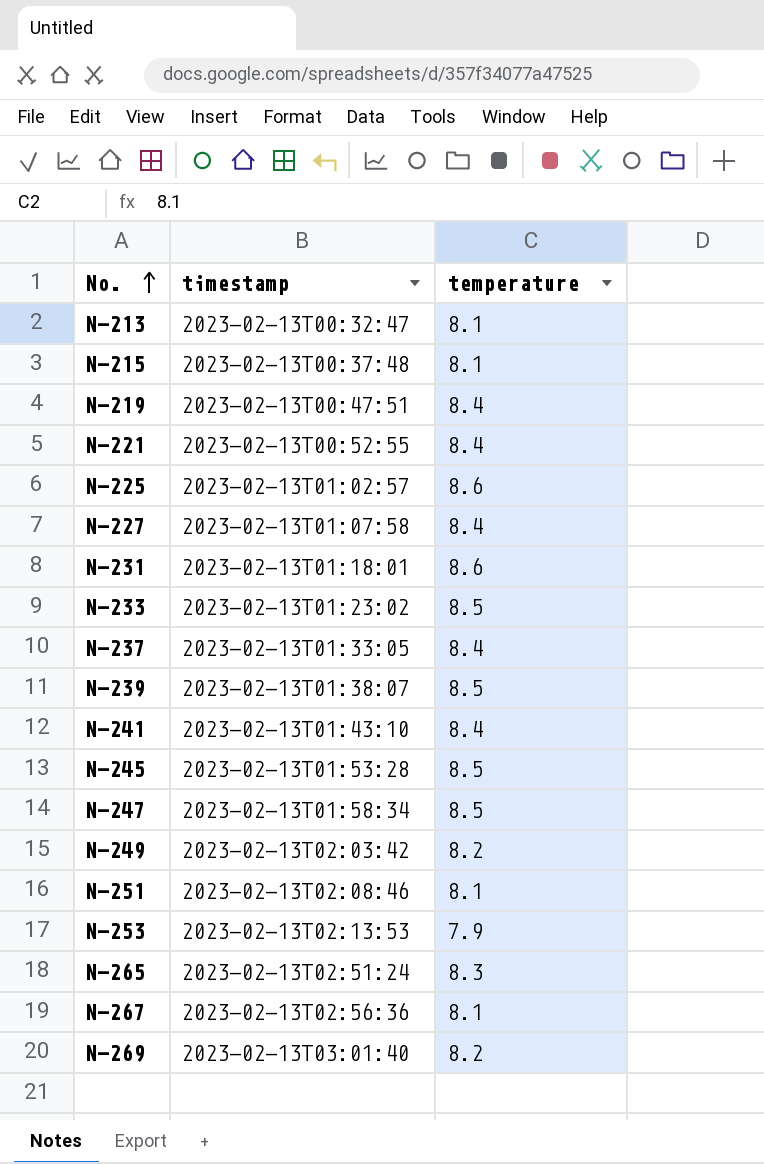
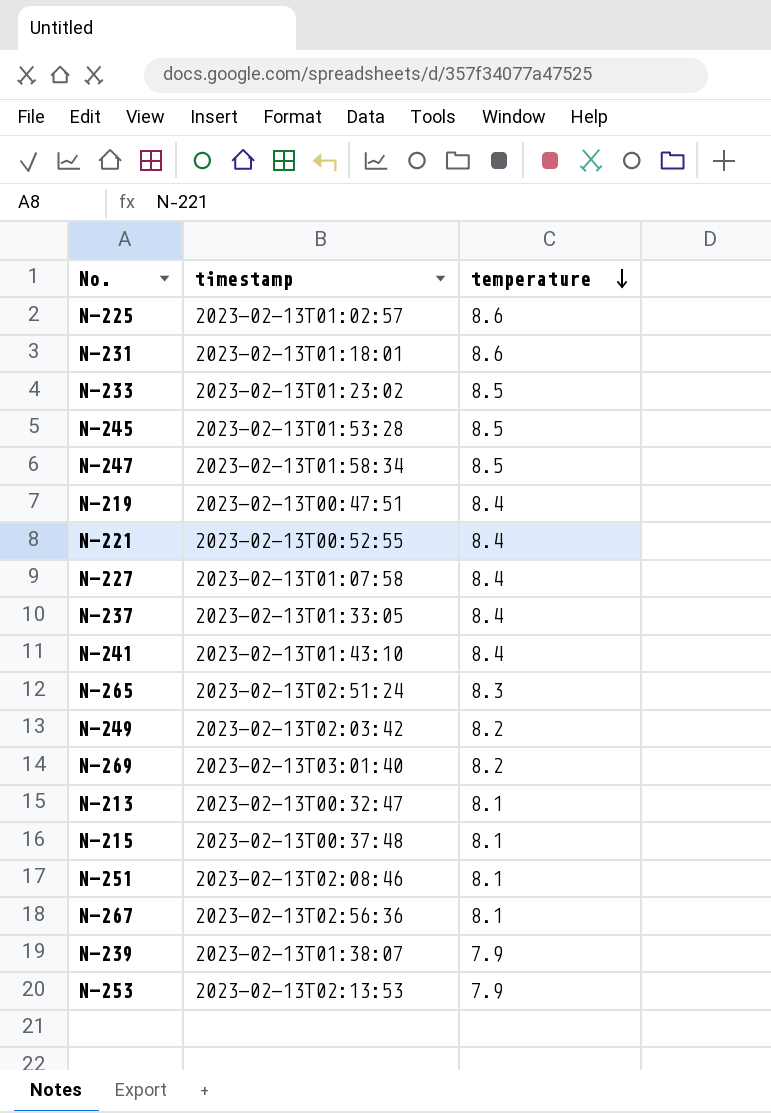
row order: No. ascending -> temperature descending
N-239 | temperature: 8.5 -> 7.9

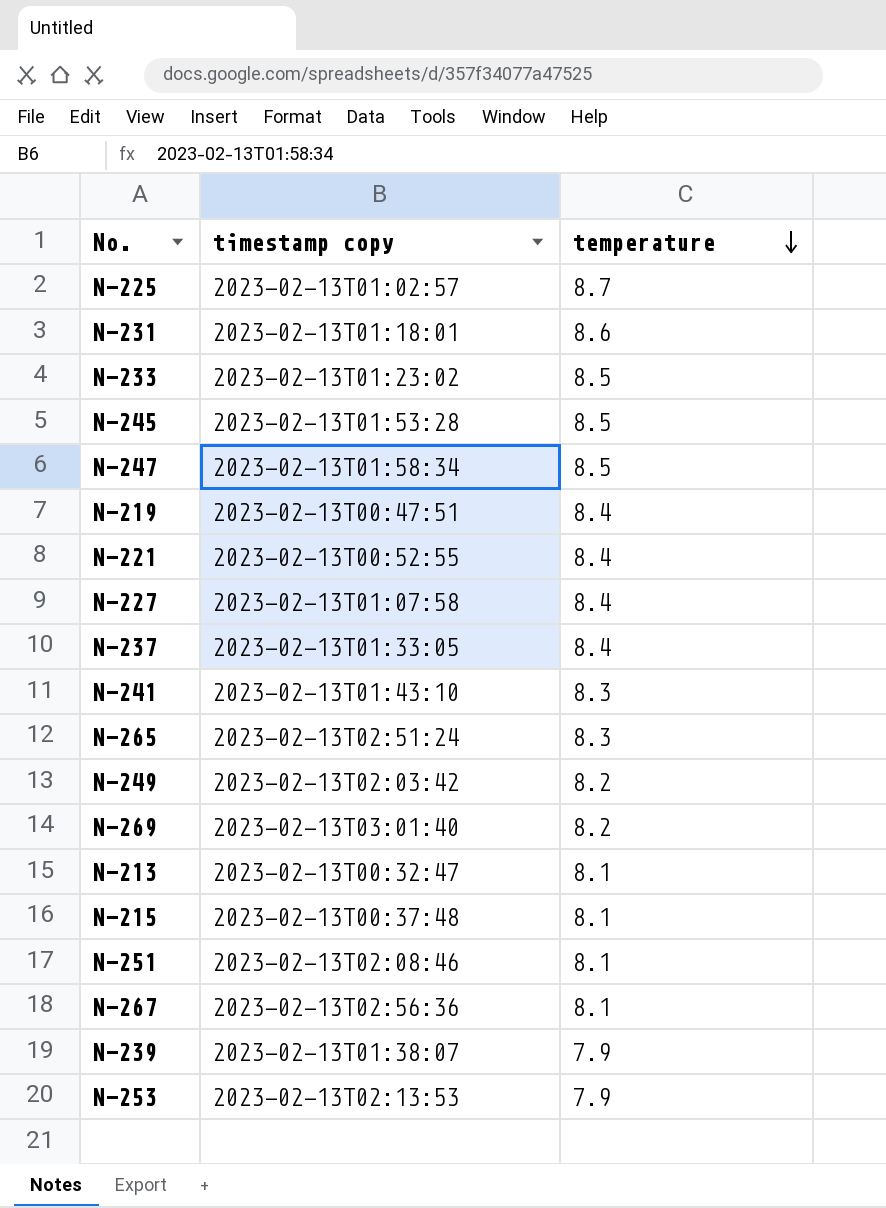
column name: timestamp -> timestamp copy
N-225 | temperature: 8.6 -> 8.7
N-241 | temperature: 8.4 -> 8.3

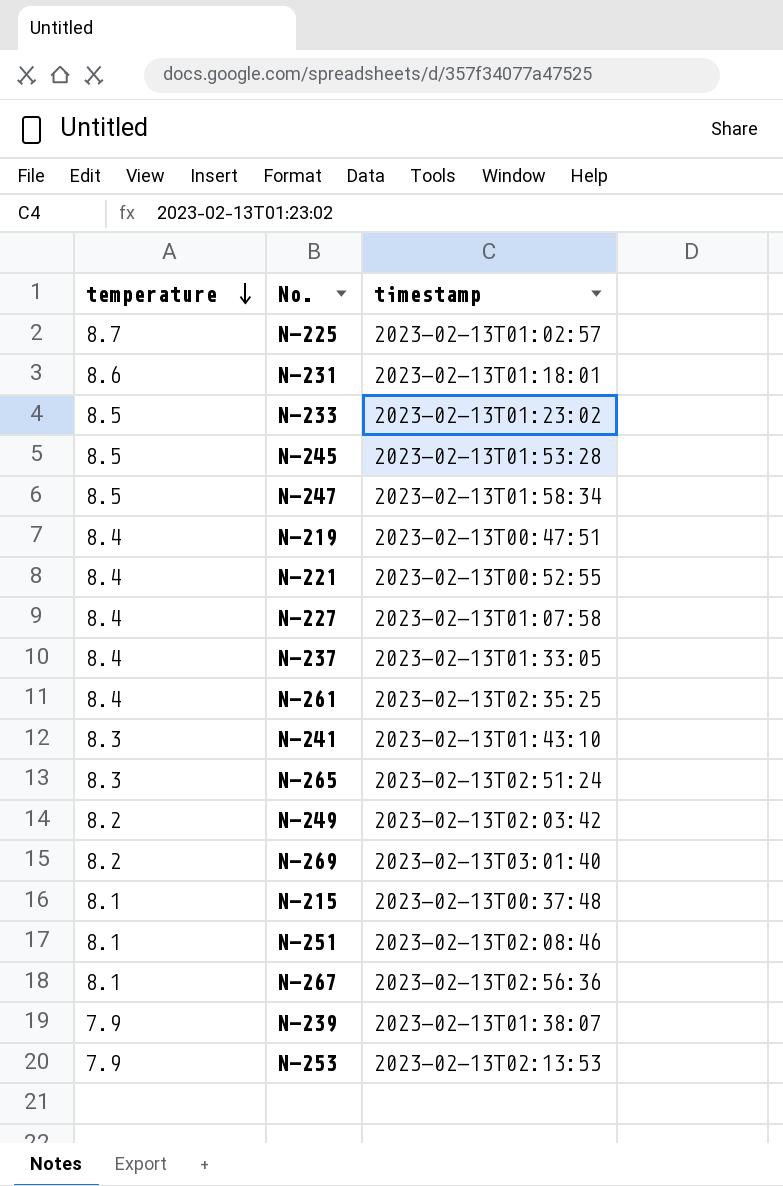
column temperature | position: 3 -> 1
column name: timestamp copy -> timestamp
row N-213: 2023-02-13T00:32:47 | 8.1 -> none
row N-261: none -> 8.4 | 2023-02-13T02:35:25

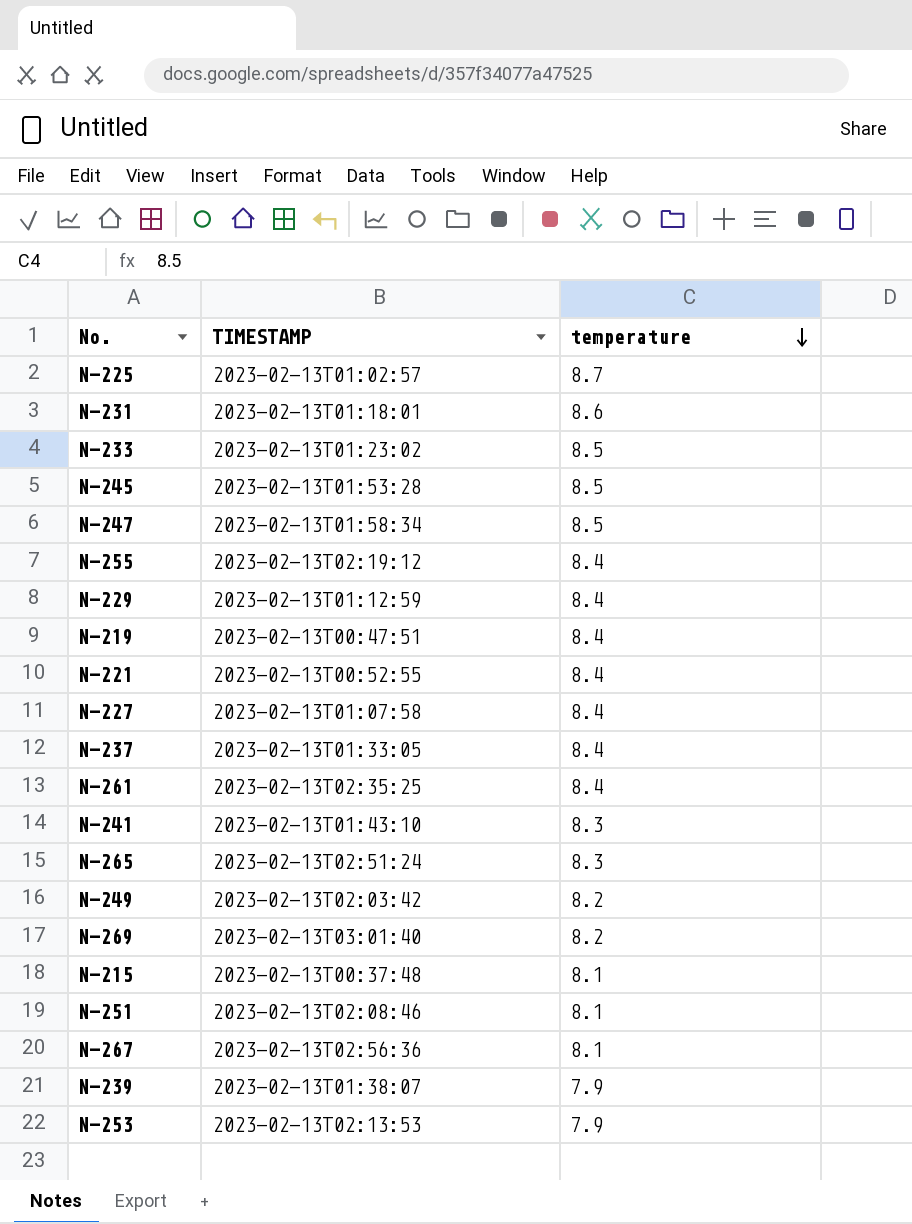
column name: timestamp -> TIMESTAMP
column temperature | position: 1 -> 3
row N-255: none -> 2023-02-13T02:19:12 | 8.4
row N-229: none -> 2023-02-13T01:12:59 | 8.4

